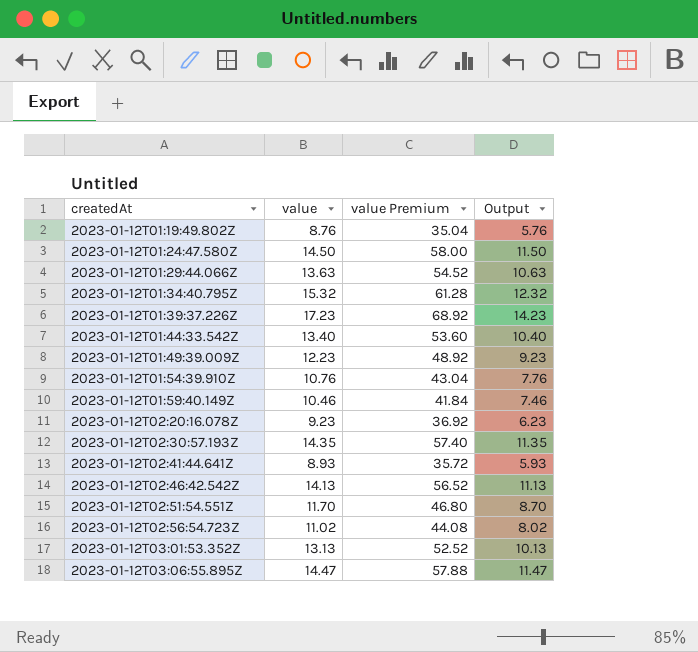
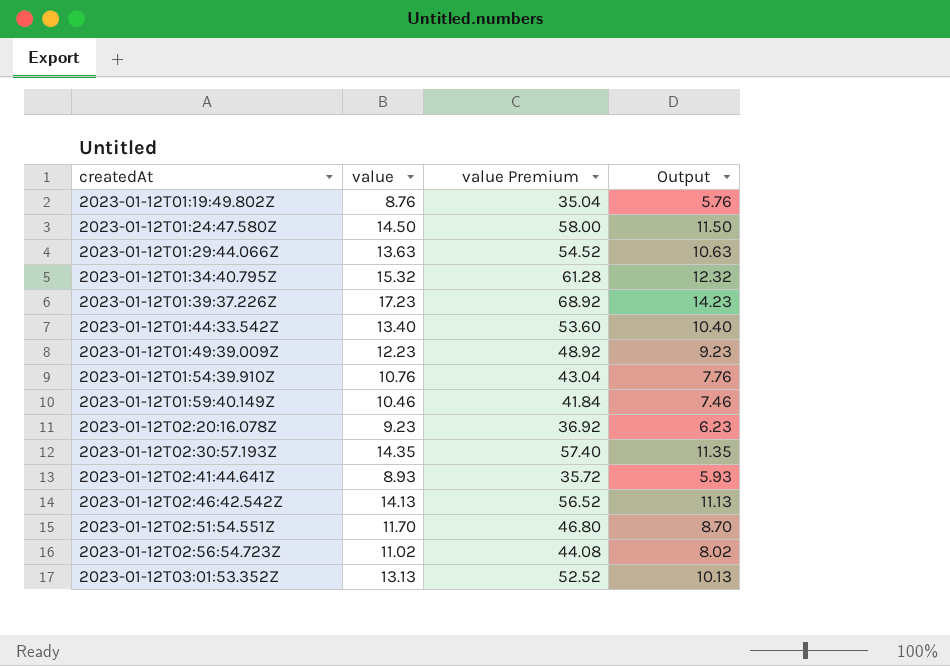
row 2023-01-12T03:06:55.895Z: 14.47 | 57.88 | 11.47 -> none

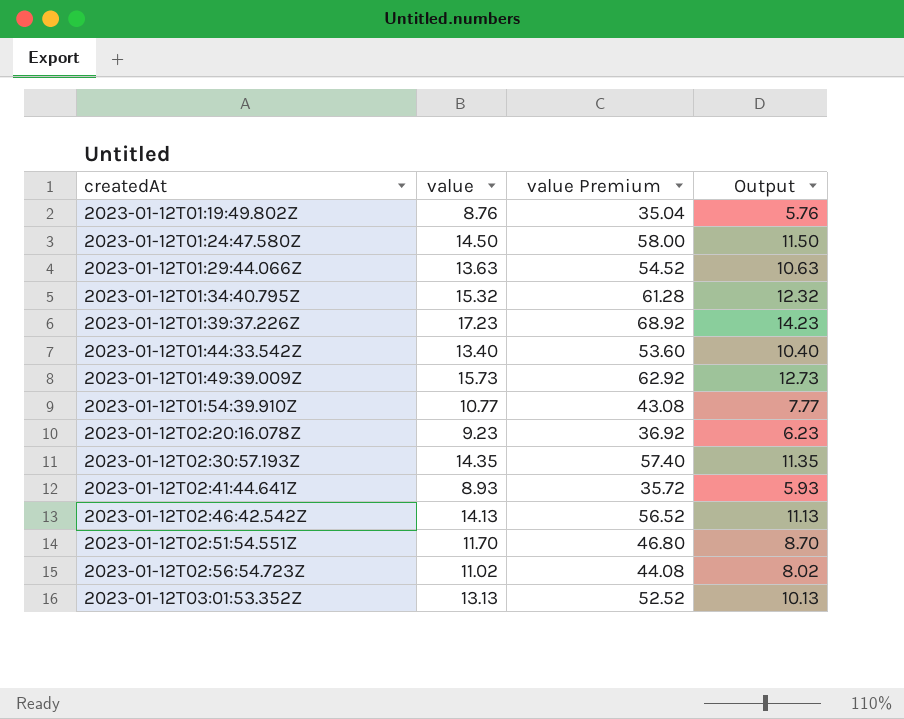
row 2023-01-12T01:59:40.149Z: 10.46 | 41.84 | 7.46 -> none
2023-01-12T01:49:39.009Z | value: 12.23 -> 15.73
2023-01-12T01:49:39.009Z | value Premium: 48.92 -> 62.92
2023-01-12T01:49:39.009Z | Output: 9.23 -> 12.73
2023-01-12T01:54:39.910Z | value: 10.76 -> 10.77
2023-01-12T01:54:39.910Z | value Premium: 43.04 -> 43.08
2023-01-12T01:54:39.910Z | Output: 7.76 -> 7.77

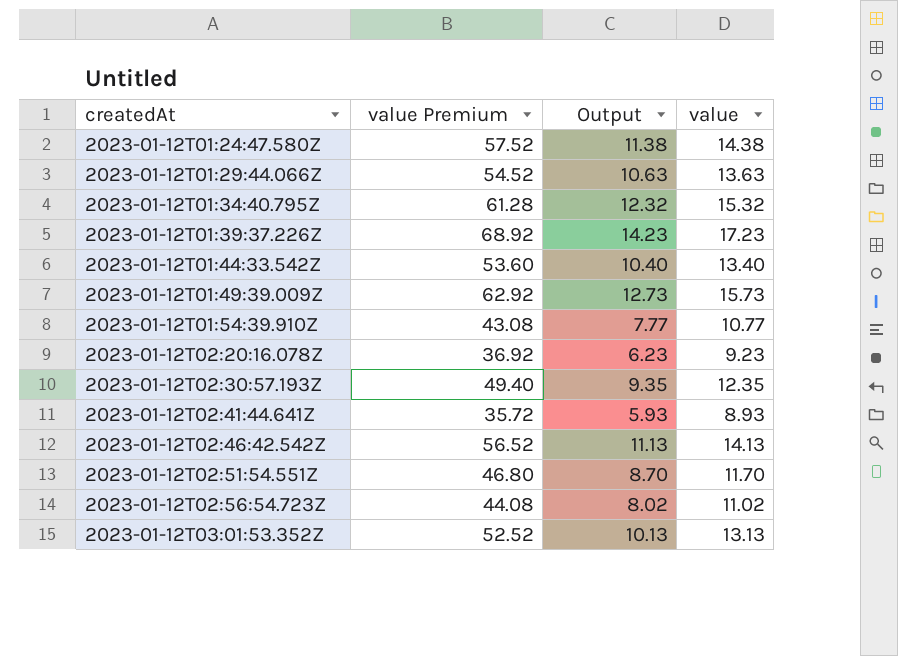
column value | position: 2 -> 4
row 2023-01-12T01:19:49.802Z: 8.76 | 35.04 | 5.76 -> none
2023-01-12T01:24:47.580Z | value Premium: 58.00 -> 57.52
2023-01-12T01:24:47.580Z | Output: 11.50 -> 11.38
2023-01-12T01:24:47.580Z | value: 14.50 -> 14.38
2023-01-12T02:30:57.193Z | value Premium: 57.40 -> 49.40
2023-01-12T02:30:57.193Z | Output: 11.35 -> 9.35
2023-01-12T02:30:57.193Z | value: 14.35 -> 12.35

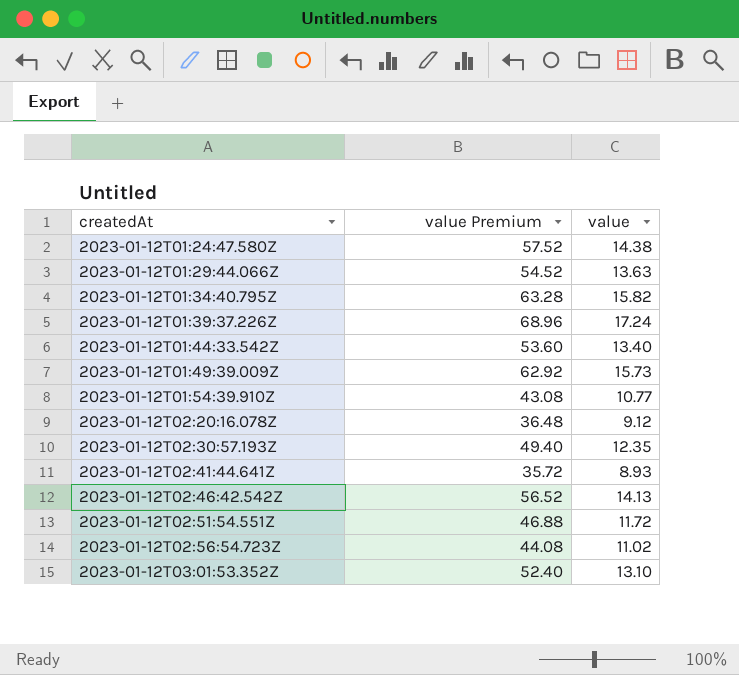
column Output | formula: [value] - 3 -> none
2023-01-12T01:34:40.795Z | value Premium: 61.28 -> 63.28
2023-01-12T01:34:40.795Z | value: 15.32 -> 15.82
2023-01-12T01:39:37.226Z | value Premium: 68.92 -> 68.96
2023-01-12T01:39:37.226Z | value: 17.23 -> 17.24
2023-01-12T02:20:16.078Z | value Premium: 36.92 -> 36.48
2023-01-12T02:20:16.078Z | value: 9.23 -> 9.12
2023-01-12T02:51:54.551Z | value Premium: 46.80 -> 46.88
2023-01-12T02:51:54.551Z | value: 11.70 -> 11.72
2023-01-12T03:01:53.352Z | value Premium: 52.52 -> 52.40
2023-01-12T03:01:53.352Z | value: 13.13 -> 13.10

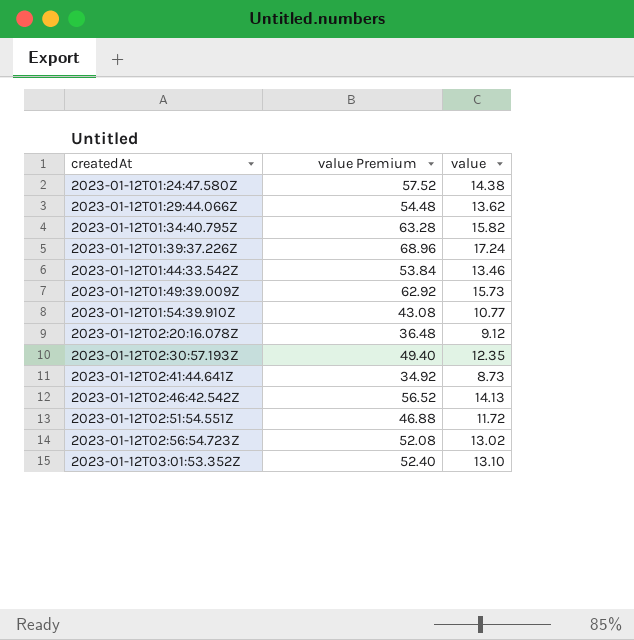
2023-01-12T01:29:44.066Z | value Premium: 54.52 -> 54.48
2023-01-12T01:29:44.066Z | value: 13.63 -> 13.62
2023-01-12T01:44:33.542Z | value Premium: 53.60 -> 53.84
2023-01-12T01:44:33.542Z | value: 13.40 -> 13.46
2023-01-12T02:41:44.641Z | value Premium: 35.72 -> 34.92
2023-01-12T02:41:44.641Z | value: 8.93 -> 8.73
2023-01-12T02:56:54.723Z | value Premium: 44.08 -> 52.08
2023-01-12T02:56:54.723Z | value: 11.02 -> 13.02

